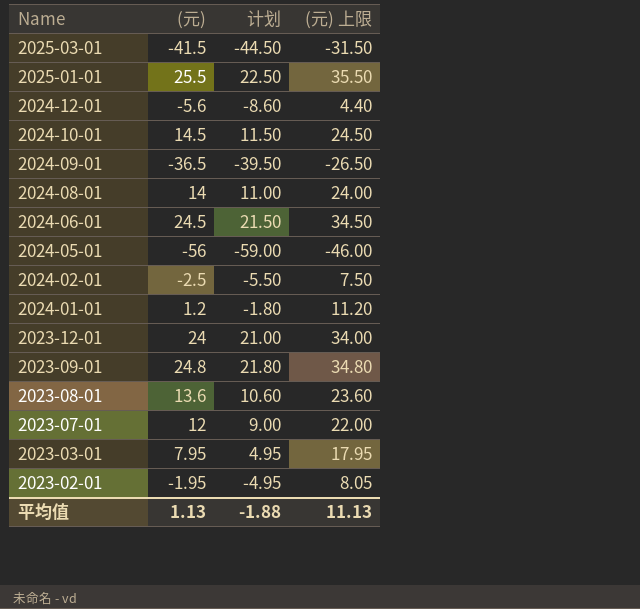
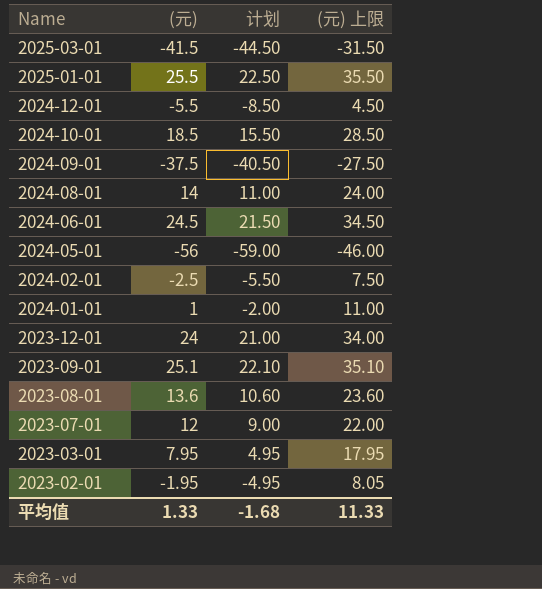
2024-12-01 | (元): -5.6 -> -5.5
2024-12-01 | 计划: -8.60 -> -8.50
2024-12-01 | (元) 上限: 4.40 -> 4.50
2024-10-01 | (元): 14.5 -> 18.5
2024-10-01 | 计划: 11.50 -> 15.50
2024-10-01 | (元) 上限: 24.50 -> 28.50
2024-09-01 | (元): -36.5 -> -37.5
2024-09-01 | 计划: -39.50 -> -40.50
2024-09-01 | (元) 上限: -26.50 -> -27.50
2024-01-01 | (元): 1.2 -> 1
2024-01-01 | 计划: -1.80 -> -2.00
2024-01-01 | (元) 上限: 11.20 -> 11.00
2023-09-01 | (元): 24.8 -> 25.1
2023-09-01 | 计划: 21.80 -> 22.10
2023-09-01 | (元) 上限: 34.80 -> 35.10
平均值 | (元): 1.13 -> 1.33
平均值 | 计划: -1.88 -> -1.68
平均值 | (元) 上限: 11.13 -> 11.33

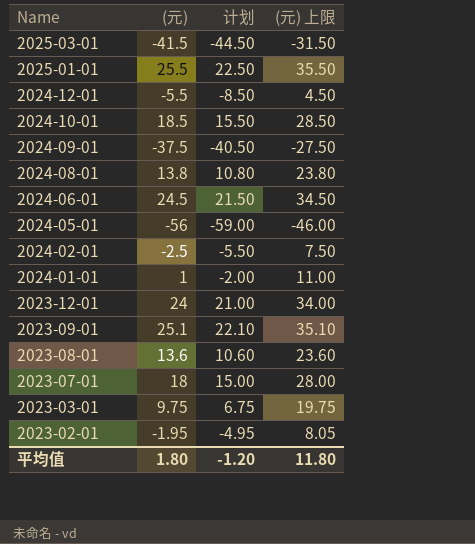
2024-08-01 | (元): 14 -> 13.8
2024-08-01 | 计划: 11.00 -> 10.80
2024-08-01 | (元) 上限: 24.00 -> 23.80
2023-07-01 | (元): 12 -> 18
2023-07-01 | 计划: 9.00 -> 15.00
2023-07-01 | (元) 上限: 22.00 -> 28.00
2023-03-01 | (元): 7.95 -> 9.75
2023-03-01 | 计划: 4.95 -> 6.75
2023-03-01 | (元) 上限: 17.95 -> 19.75
平均值 | (元): 1.33 -> 1.80
平均值 | 计划: -1.68 -> -1.20
平均值 | (元) 上限: 11.33 -> 11.80

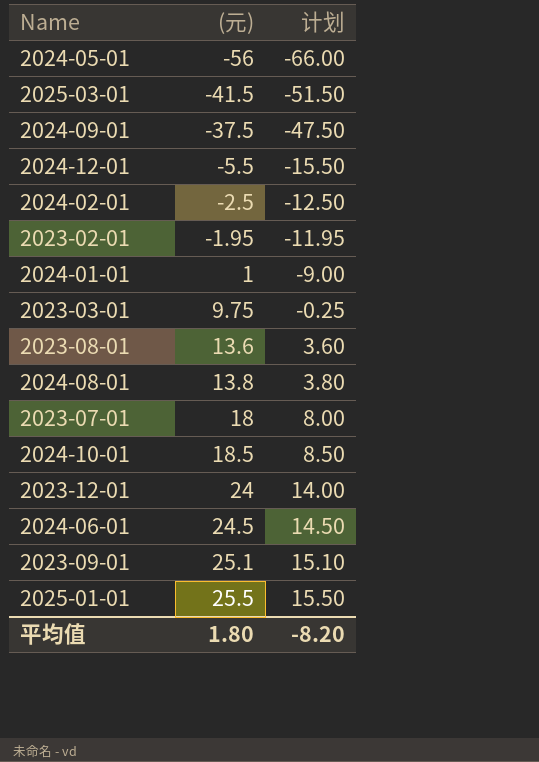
row order: Name descending -> (元) ascending
column (元) 上限 | formula: [(元)] + 10 -> none
column 计划 | formula: [(元)] - 3 -> [(元)] - 10
平均值 | 计划: -1.20 -> -8.20

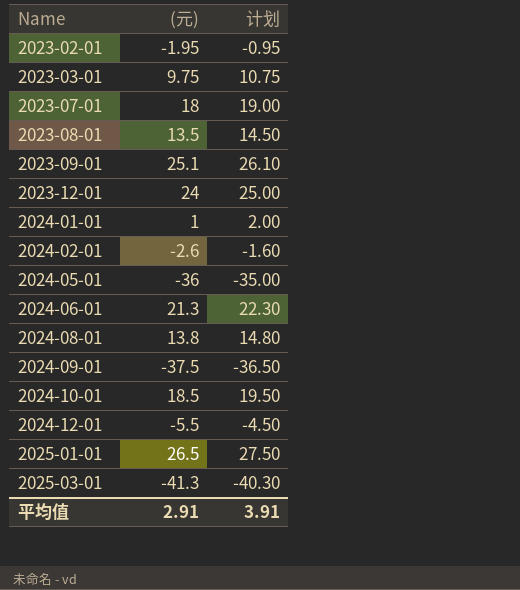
row order: (元) ascending -> Name ascending
column 计划 | formula: [(元)] - 10 -> [(元)] + 1
2023-08-01 | (元): 13.6 -> 13.5
2024-02-01 | (元): -2.5 -> -2.6
2024-05-01 | (元): -56 -> -36
2024-06-01 | (元): 24.5 -> 21.3
2025-01-01 | (元): 25.5 -> 26.5
2025-03-01 | (元): -41.5 -> -41.3
平均值 | (元): 1.80 -> 2.91
平均值 | 计划: -8.20 -> 3.91

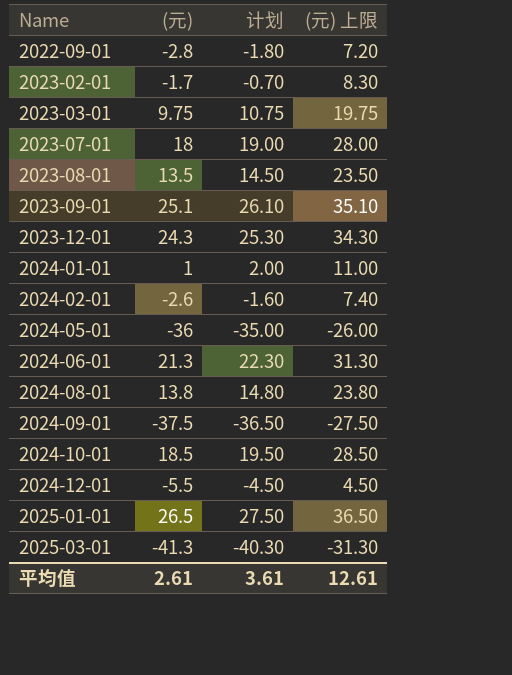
column (元) 上限 | formula: none -> [(元)] + 10
row 2022-09-01: none -> -2.8 | -1.80 | 7.20
2023-02-01 | (元): -1.95 -> -1.7
2023-02-01 | 计划: -0.95 -> -0.70
2023-12-01 | (元): 24 -> 24.3
2023-12-01 | 计划: 25.00 -> 25.30
平均值 | (元): 2.91 -> 2.61
平均值 | 计划: 3.91 -> 3.61

